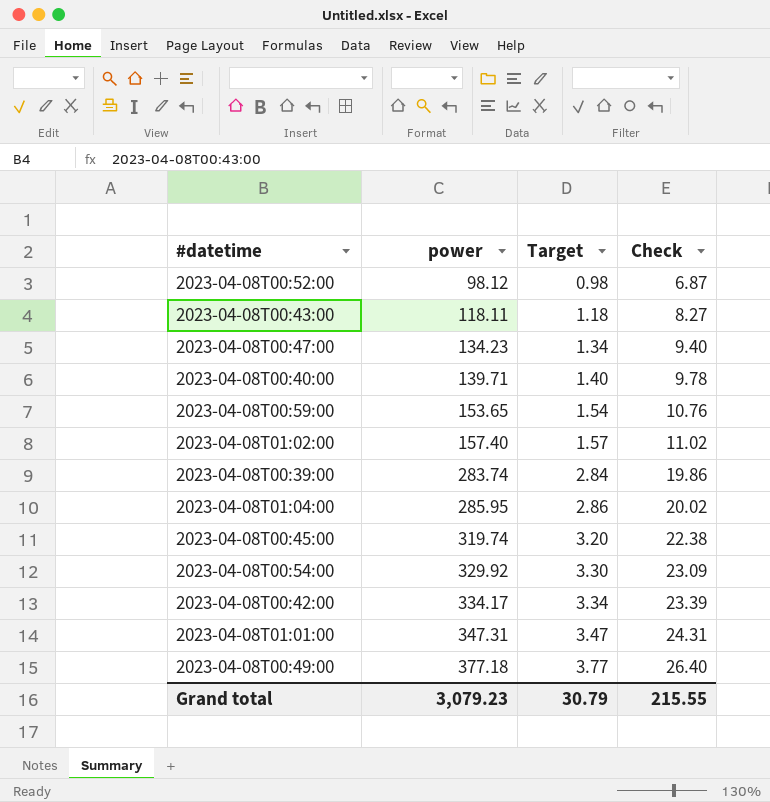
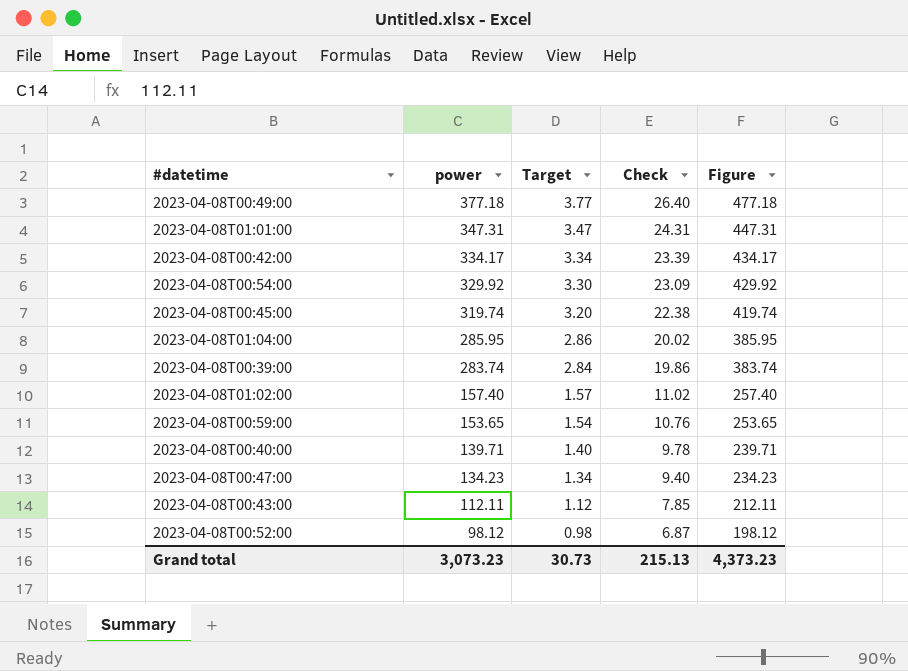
row order: power ascending -> power descending
column Figure | formula: none -> [power] + 100
2023-04-08T00:43:00 | power: 118.11 -> 112.11
2023-04-08T00:43:00 | Target: 1.18 -> 1.12
2023-04-08T00:43:00 | Check: 8.27 -> 7.85
Grand total | power: 3,079.23 -> 3,073.23
Grand total | Target: 30.79 -> 30.73
Grand total | Check: 215.55 -> 215.13

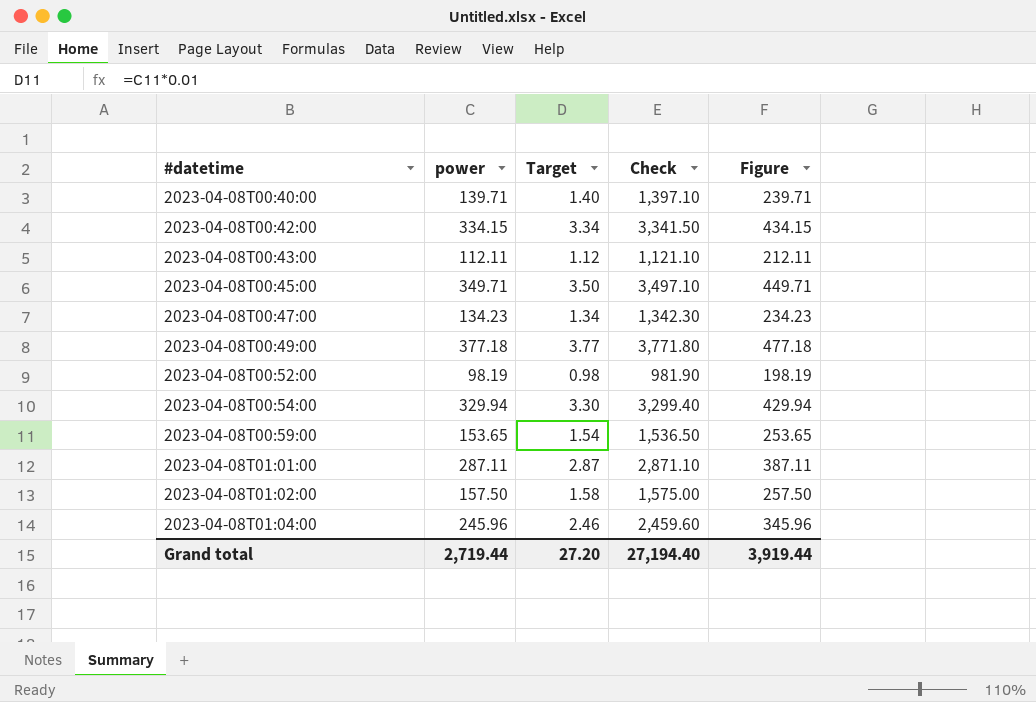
row order: power descending -> #datetime ascending
column Check | formula: [power] * 0.07 -> [power] * 10
row 2023-04-08T00:39:00: 283.74 | 2.84 | 19.86 | 383.74 -> none
2023-04-08T00:42:00 | power: 334.17 -> 334.15
2023-04-08T00:42:00 | Figure: 434.17 -> 434.15
2023-04-08T00:45:00 | power: 319.74 -> 349.71
2023-04-08T00:45:00 | Target: 3.20 -> 3.50
2023-04-08T00:45:00 | Figure: 419.74 -> 449.71
2023-04-08T00:52:00 | power: 98.12 -> 98.19
2023-04-08T00:52:00 | Figure: 198.12 -> 198.19
2023-04-08T00:54:00 | power: 329.92 -> 329.94
2023-04-08T00:54:00 | Figure: 429.92 -> 429.94
2023-04-08T01:01:00 | power: 347.31 -> 287.11
2023-04-08T01:01:00 | Target: 3.47 -> 2.87
2023-04-08T01:01:00 | Figure: 447.31 -> 387.11
2023-04-08T01:02:00 | power: 157.40 -> 157.50
2023-04-08T01:02:00 | Target: 1.57 -> 1.58
2023-04-08T01:02:00 | Figure: 257.40 -> 257.50
2023-04-08T01:04:00 | power: 285.95 -> 245.96
2023-04-08T01:04:00 | Target: 2.86 -> 2.46
2023-04-08T01:04:00 | Figure: 385.95 -> 345.96
Grand total | power: 3,073.23 -> 2,719.44
Grand total | Target: 30.73 -> 27.20
Grand total | Check: 215.13 -> 27,194.40
Grand total | Figure: 4,373.23 -> 3,919.44

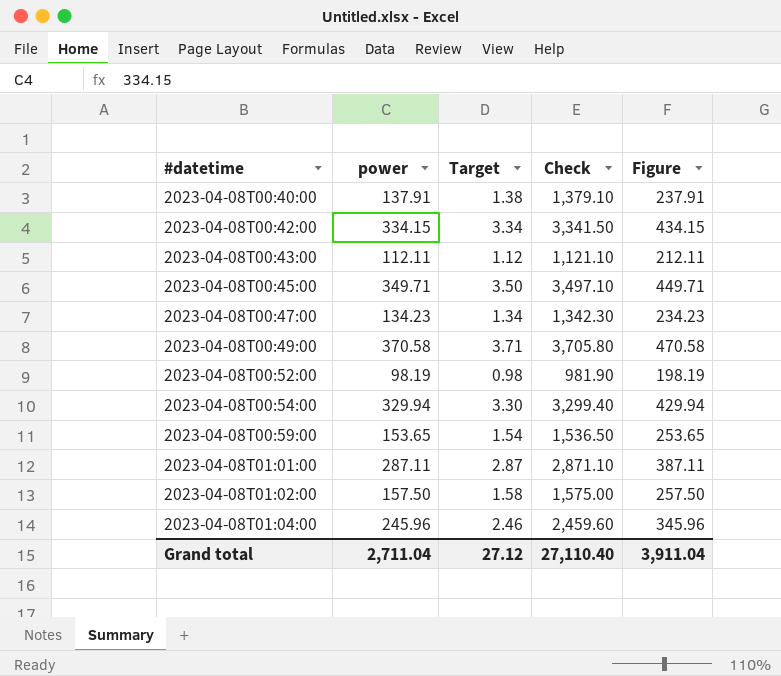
2023-04-08T00:40:00 | power: 139.71 -> 137.91
2023-04-08T00:40:00 | Target: 1.40 -> 1.38
2023-04-08T00:40:00 | Check: 1,397.10 -> 1,379.10
2023-04-08T00:40:00 | Figure: 239.71 -> 237.91
2023-04-08T00:49:00 | power: 377.18 -> 370.58
2023-04-08T00:49:00 | Target: 3.77 -> 3.71
2023-04-08T00:49:00 | Check: 3,771.80 -> 3,705.80
2023-04-08T00:49:00 | Figure: 477.18 -> 470.58
Grand total | power: 2,719.44 -> 2,711.04
Grand total | Target: 27.20 -> 27.12
Grand total | Check: 27,194.40 -> 27,110.40
Grand total | Figure: 3,919.44 -> 3,911.04

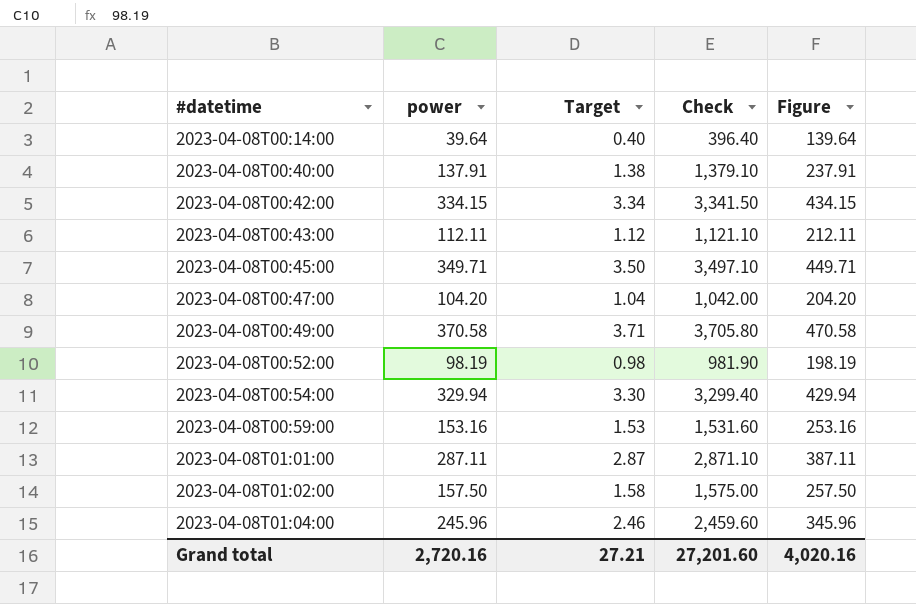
row 2023-04-08T00:14:00: none -> 39.64 | 0.40 | 396.40 | 139.64
2023-04-08T00:47:00 | power: 134.23 -> 104.20
2023-04-08T00:47:00 | Target: 1.34 -> 1.04
2023-04-08T00:47:00 | Check: 1,342.30 -> 1,042.00
2023-04-08T00:47:00 | Figure: 234.23 -> 204.20
2023-04-08T00:59:00 | power: 153.65 -> 153.16
2023-04-08T00:59:00 | Target: 1.54 -> 1.53
2023-04-08T00:59:00 | Check: 1,536.50 -> 1,531.60
2023-04-08T00:59:00 | Figure: 253.65 -> 253.16
Grand total | power: 2,711.04 -> 2,720.16
Grand total | Target: 27.12 -> 27.21
Grand total | Check: 27,110.40 -> 27,201.60
Grand total | Figure: 3,911.04 -> 4,020.16

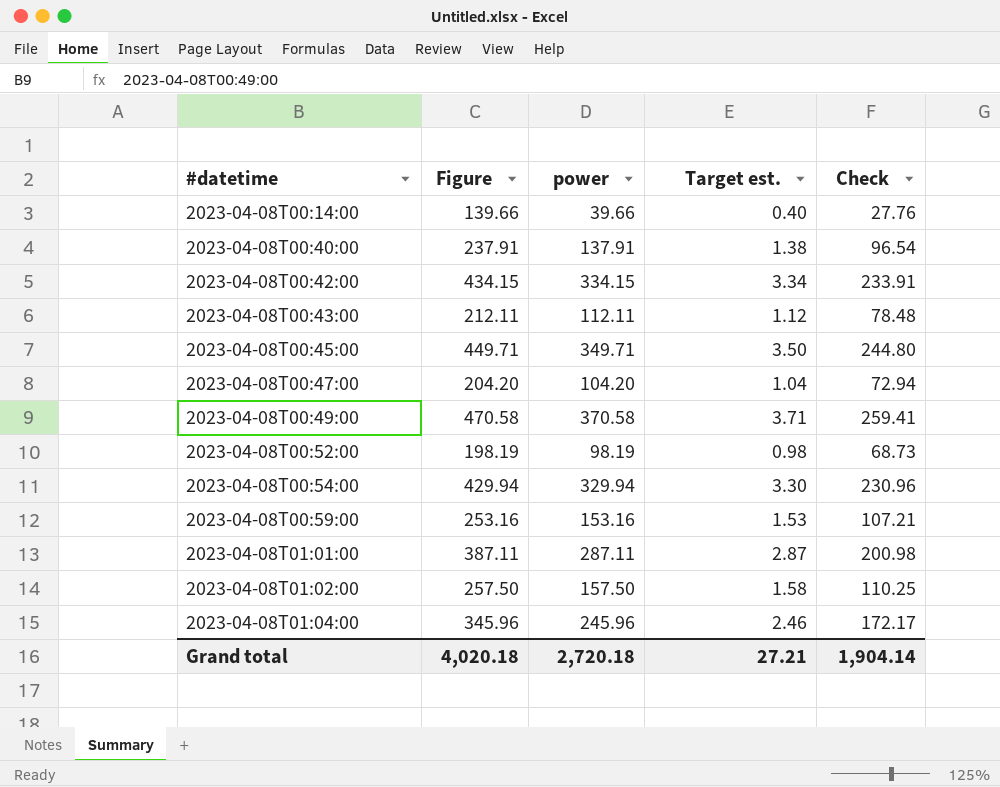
column Figure | position: 5 -> 2
column name: Target -> Target est.
column Check | formula: [power] * 10 -> [power] * 0.7
2023-04-08T00:14:00 | Figure: 139.64 -> 139.66
2023-04-08T00:14:00 | power: 39.64 -> 39.66
Grand total | Figure: 4,020.16 -> 4,020.18
Grand total | power: 2,720.16 -> 2,720.18
Grand total | Check: 27,201.60 -> 1,904.14

